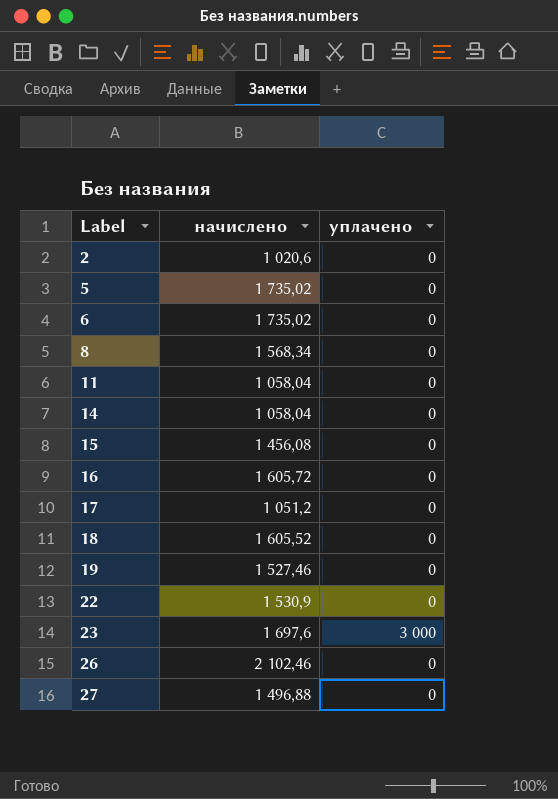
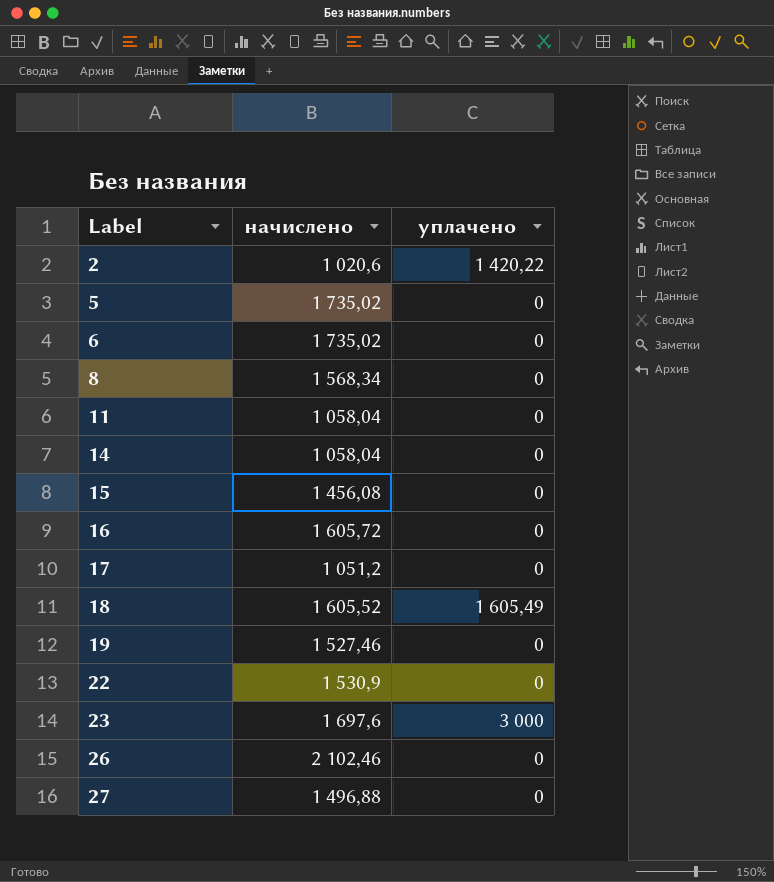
2 | уплачено: 0 -> 1 420,22
18 | уплачено: 0 -> 1 605,49

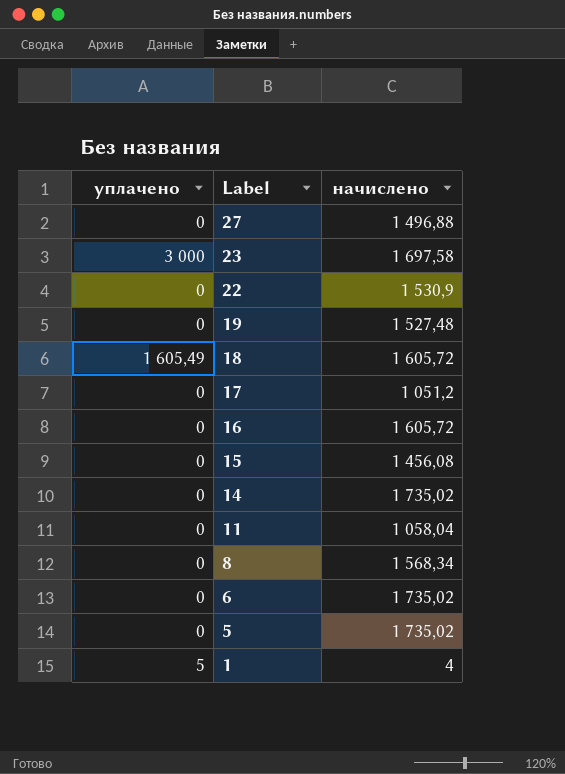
row order: Label ascending -> Label descending
column уплачено | position: 3 -> 1
row 2: 1 020,6 | 1 420,22 -> none
row 26: 2 102,46 | 0 -> none
23 | начислено: 1 697,6 -> 1 697,58
19 | начислено: 1 527,46 -> 1 527,48
18 | начислено: 1 605,52 -> 1 605,72
14 | начислено: 1 058,04 -> 1 735,02
row 1: none -> 5 | 4

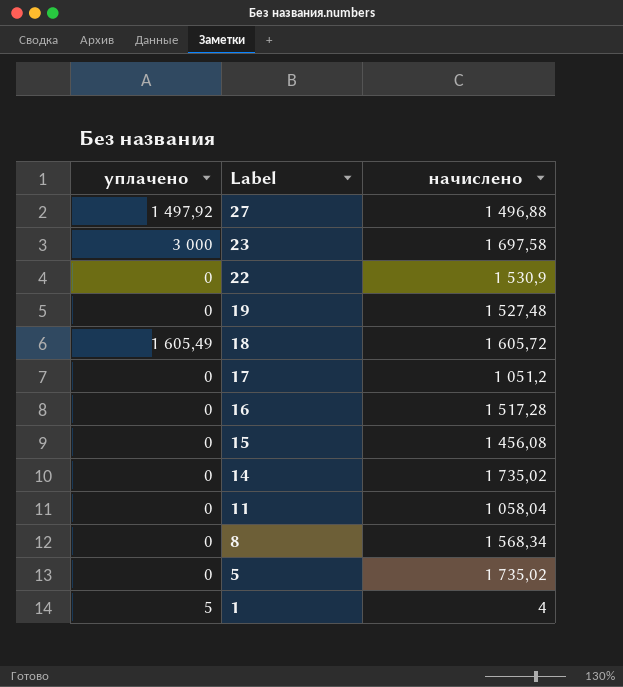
row 6: 0 | 1 735,02 -> none
27 | уплачено: 0 -> 1 497,92
16 | начислено: 1 605,72 -> 1 517,28

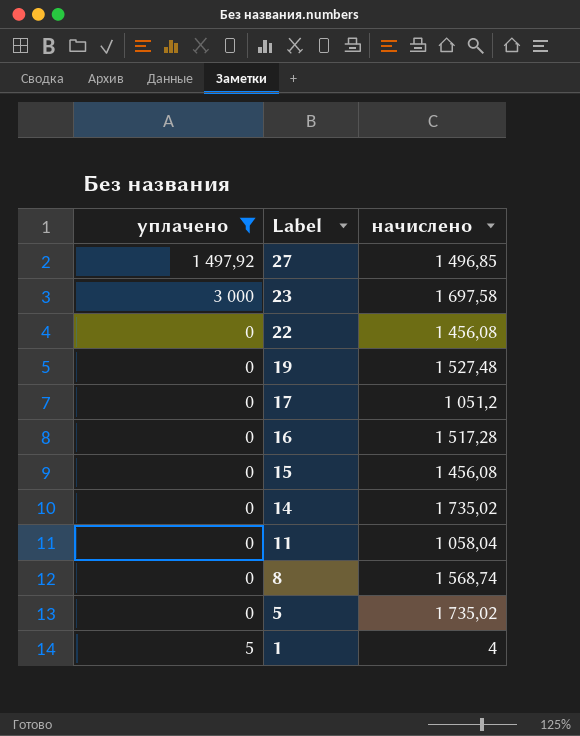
filter: none -> уплачено != 1 605,49
27 | начислено: 1 496,88 -> 1 496,85
22 | начислено: 1 530,9 -> 1 456,08
8 | начислено: 1 568,34 -> 1 568,74

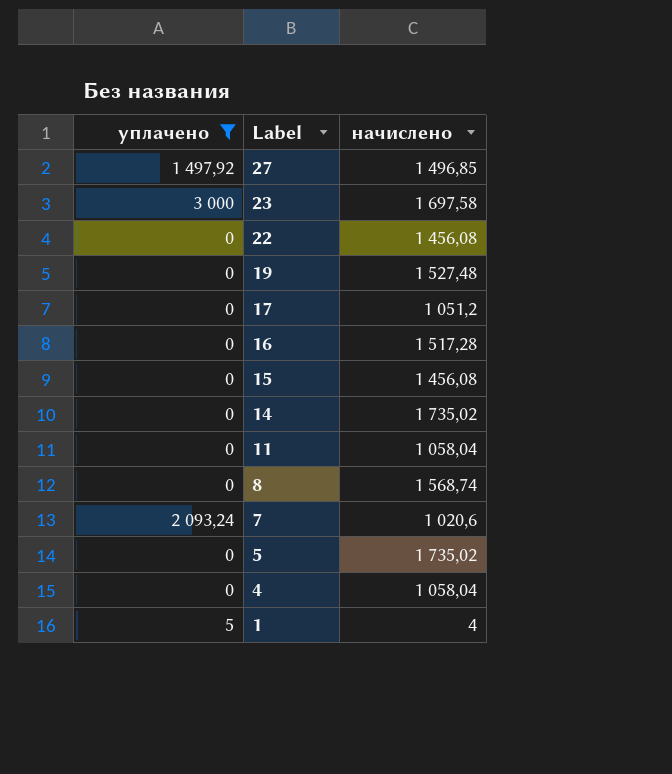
row 7: none -> 2 093,24 | 1 020,6
row 4: none -> 0 | 1 058,04

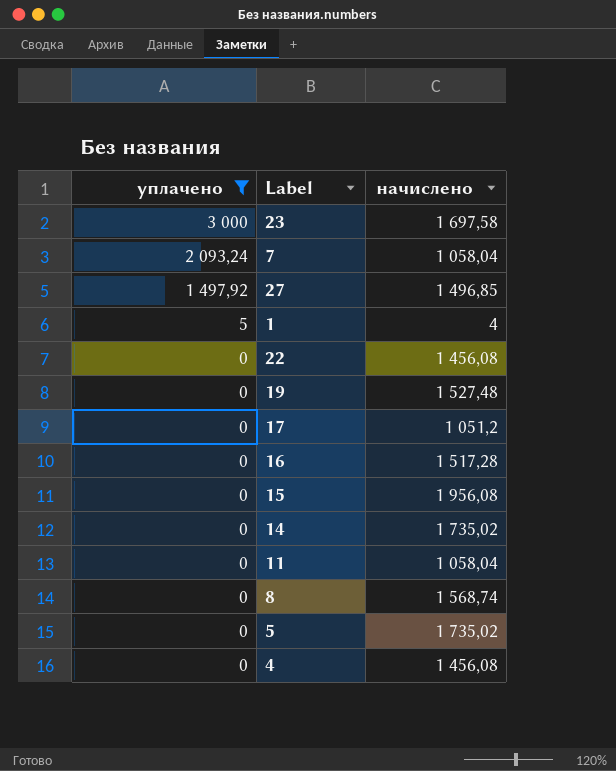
row order: Label descending -> уплачено descending
7 | начислено: 1 020,6 -> 1 058,04
15 | начислено: 1 456,08 -> 1 956,08
4 | начислено: 1 058,04 -> 1 456,08

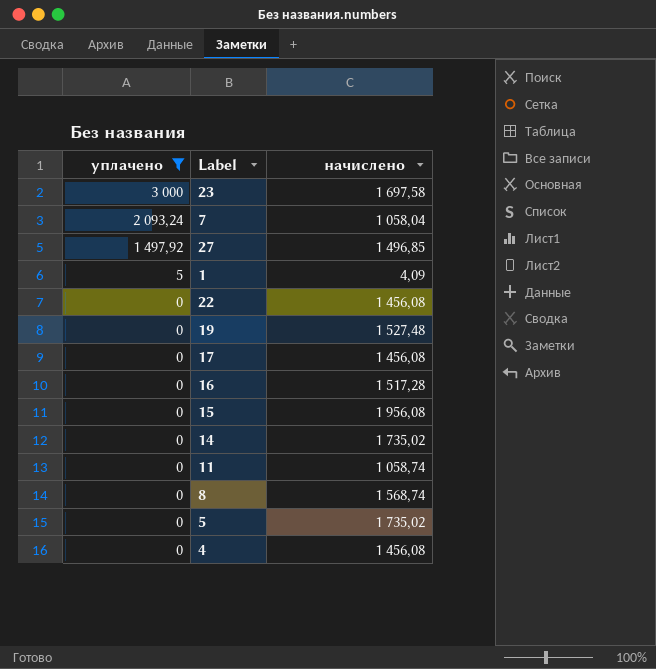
1 | начислено: 4 -> 4,09
17 | начислено: 1 051,2 -> 1 456,08
11 | начислено: 1 058,04 -> 1 058,74

